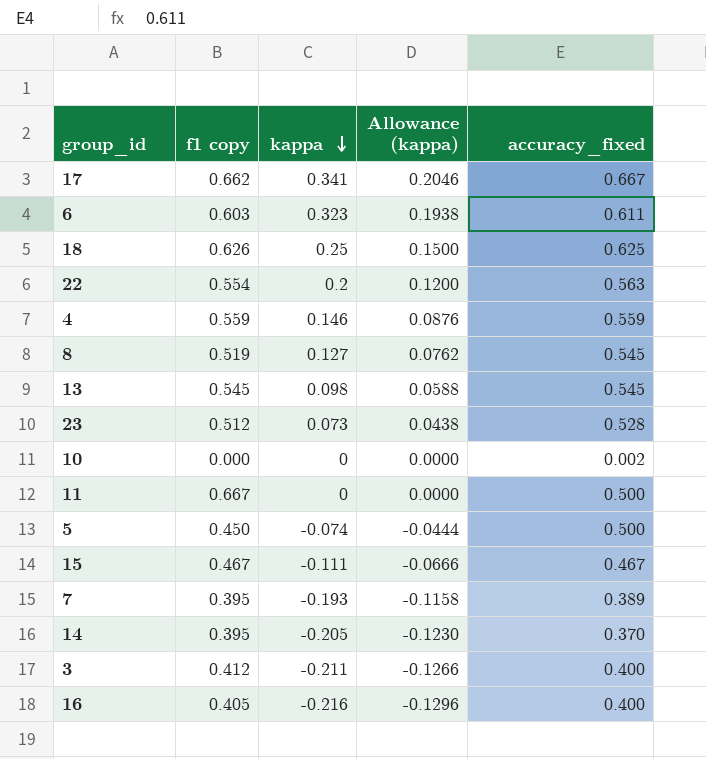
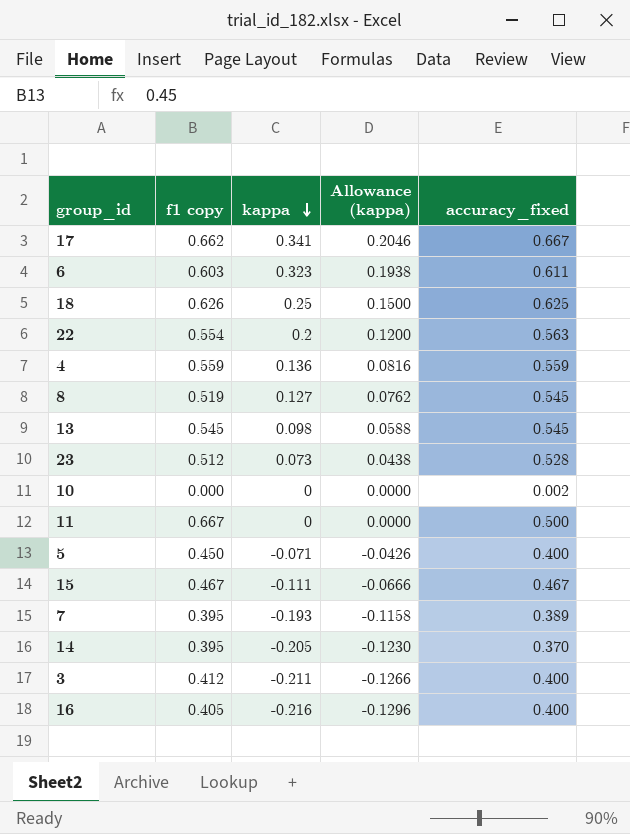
4 | kappa: 0.146 -> 0.136
4 | Allowance (kappa): 0.0876 -> 0.0816
5 | kappa: -0.074 -> -0.071
5 | Allowance (kappa): -0.0444 -> -0.0426
5 | accuracy_fixed: 0.500 -> 0.400

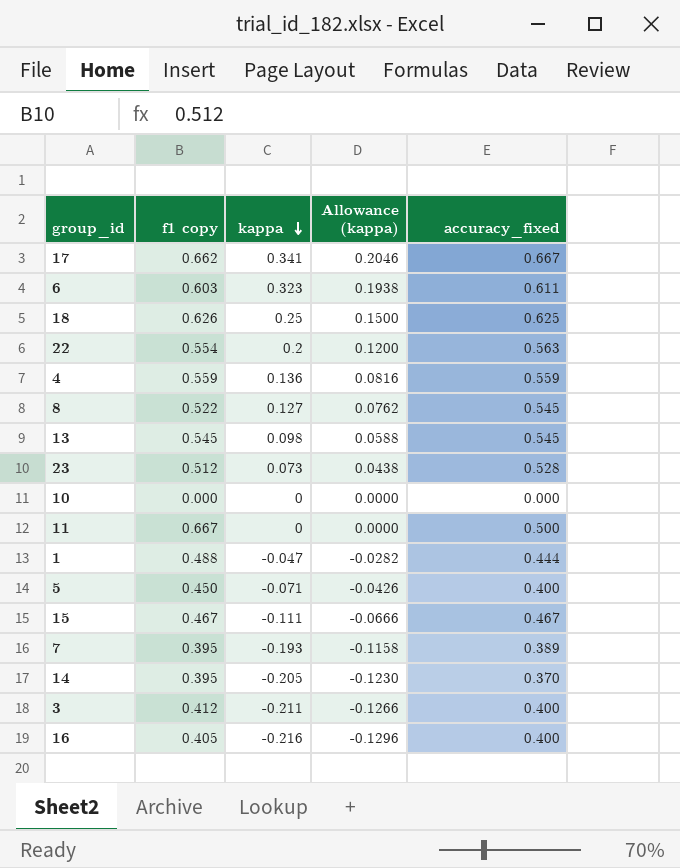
8 | f1 copy: 0.519 -> 0.522
10 | accuracy_fixed: 0.002 -> 0.000
row 1: none -> 0.488 | -0.047 | -0.0282 | 0.444

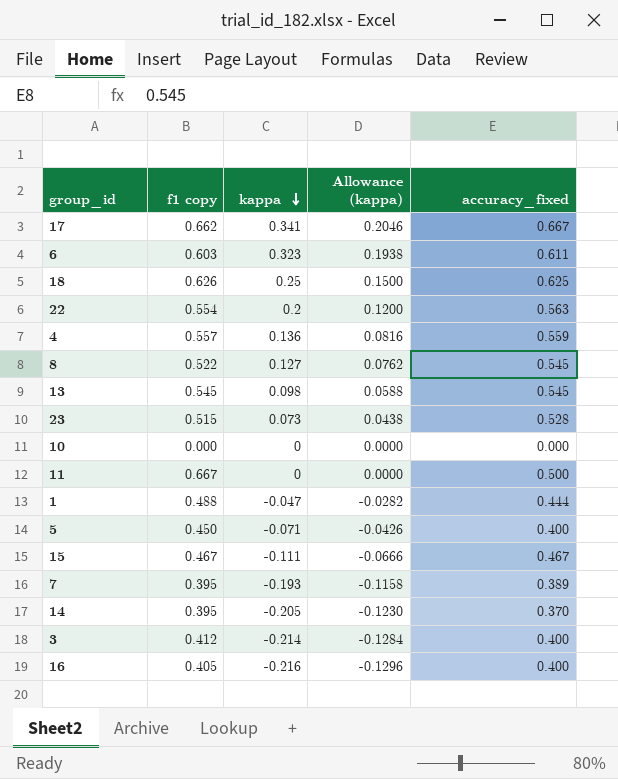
4 | f1 copy: 0.559 -> 0.557
23 | f1 copy: 0.512 -> 0.515
3 | kappa: -0.211 -> -0.214
3 | Allowance (kappa): -0.1266 -> -0.1284

